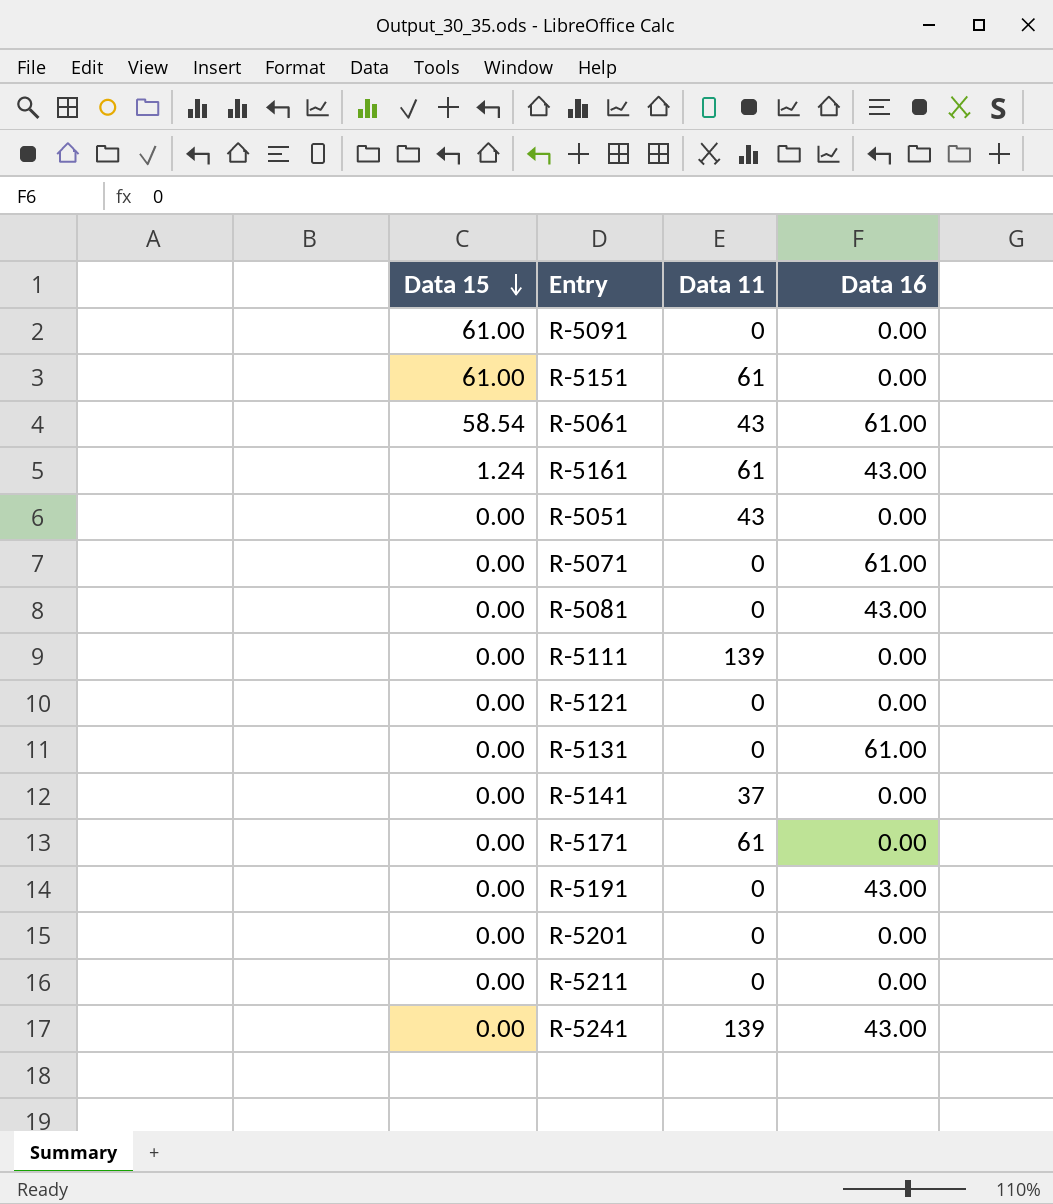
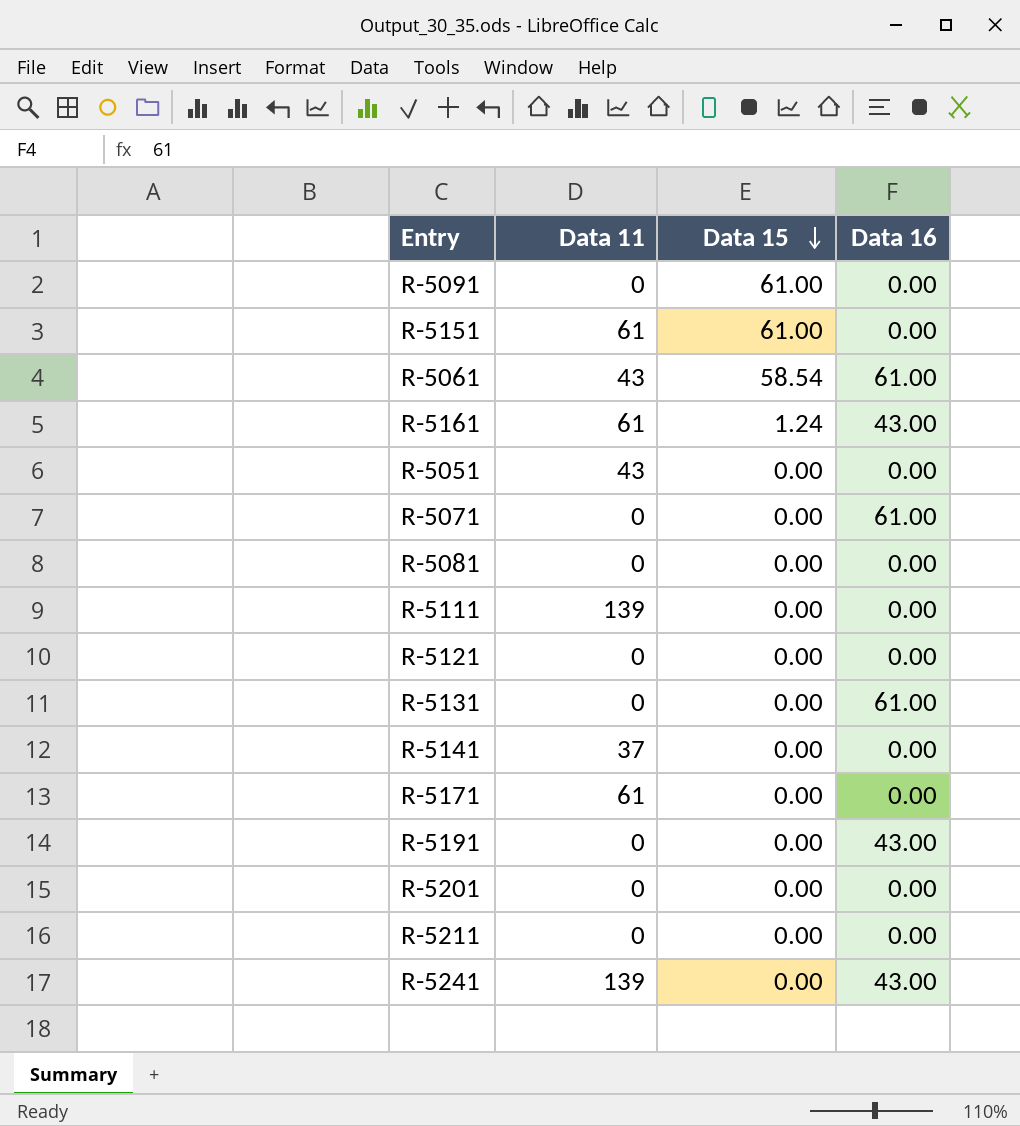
column Data 15 | position: 1 -> 3
R-5081 | Data 16: 43.00 -> 0.00

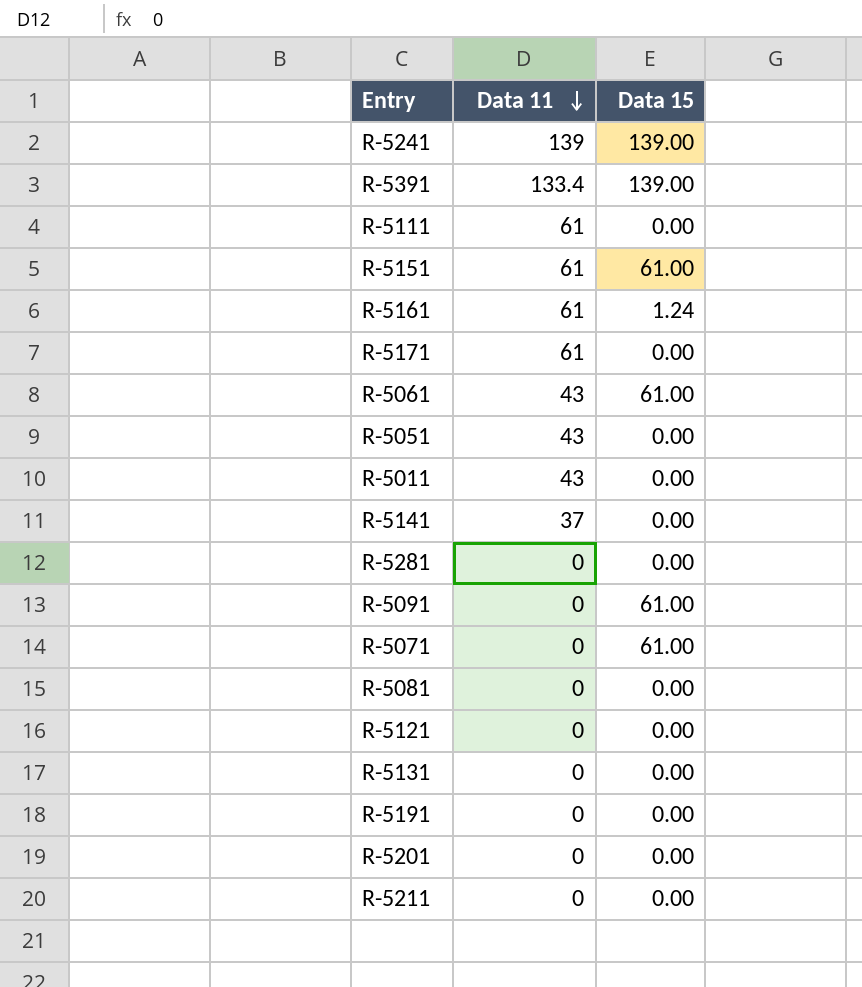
row order: Data 15 descending -> Data 11 descending
column Data 16 | position: 4 -> none
R-5241 | Data 15: 0.00 -> 139.00
row R-5391: none -> 133.4 | 139.00
R-5111 | Data 11: 139 -> 61
R-5061 | Data 15: 58.54 -> 61.00
row R-5011: none -> 43 | 0.00
row R-5281: none -> 0 | 0.00
R-5071 | Data 15: 0.00 -> 61.00

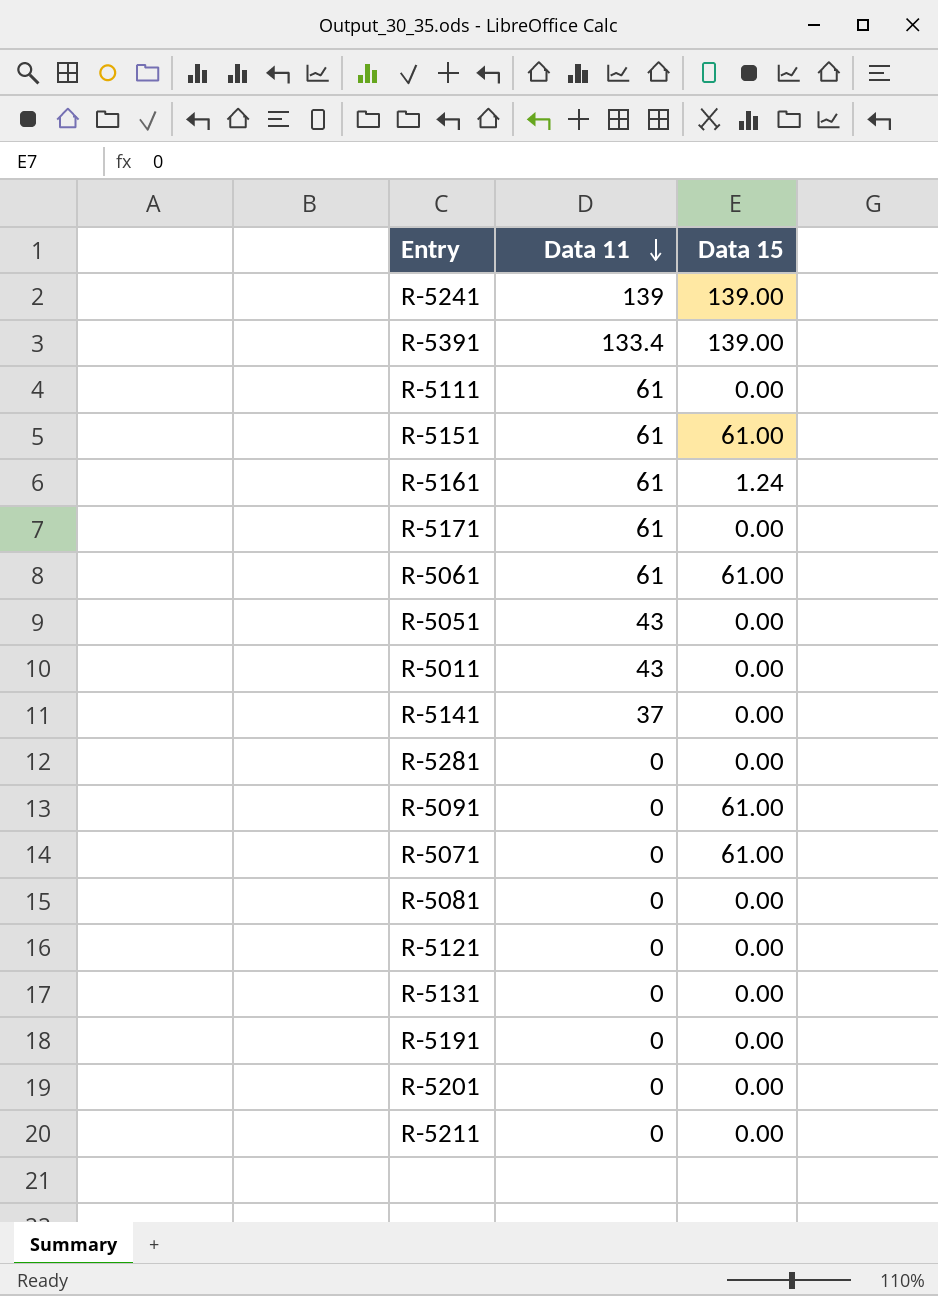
R-5061 | Data 11: 43 -> 61

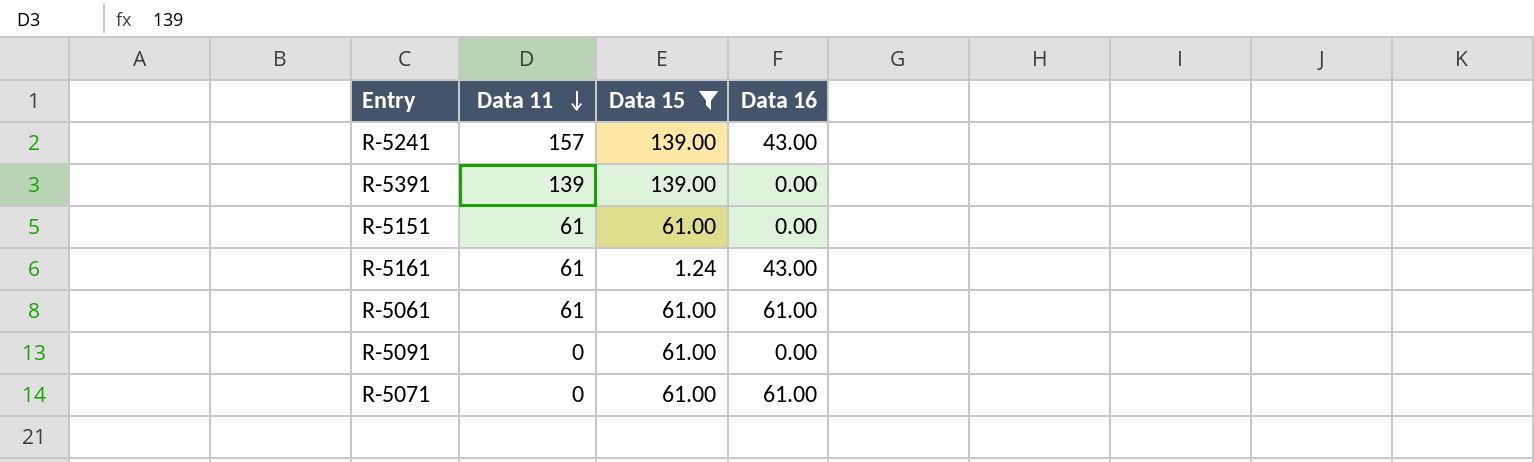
filter: none -> Data 15 != 0.00
column Data 16 | position: none -> 4
R-5241 | Data 11: 139 -> 157
R-5391 | Data 11: 133.4 -> 139

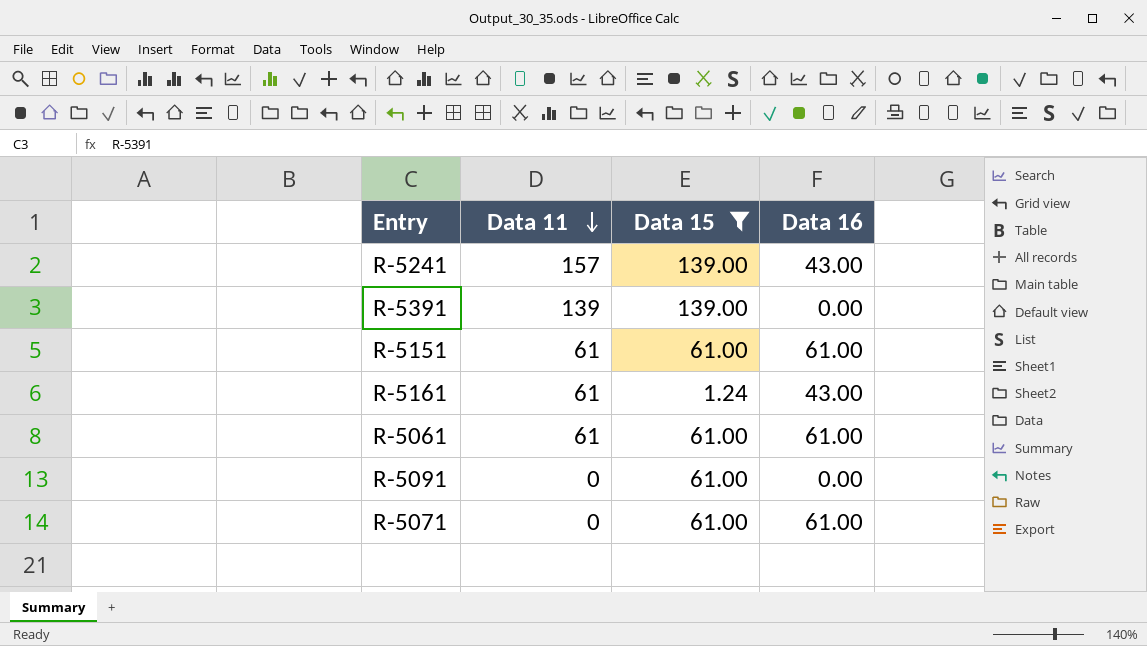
R-5151 | Data 16: 0.00 -> 61.00

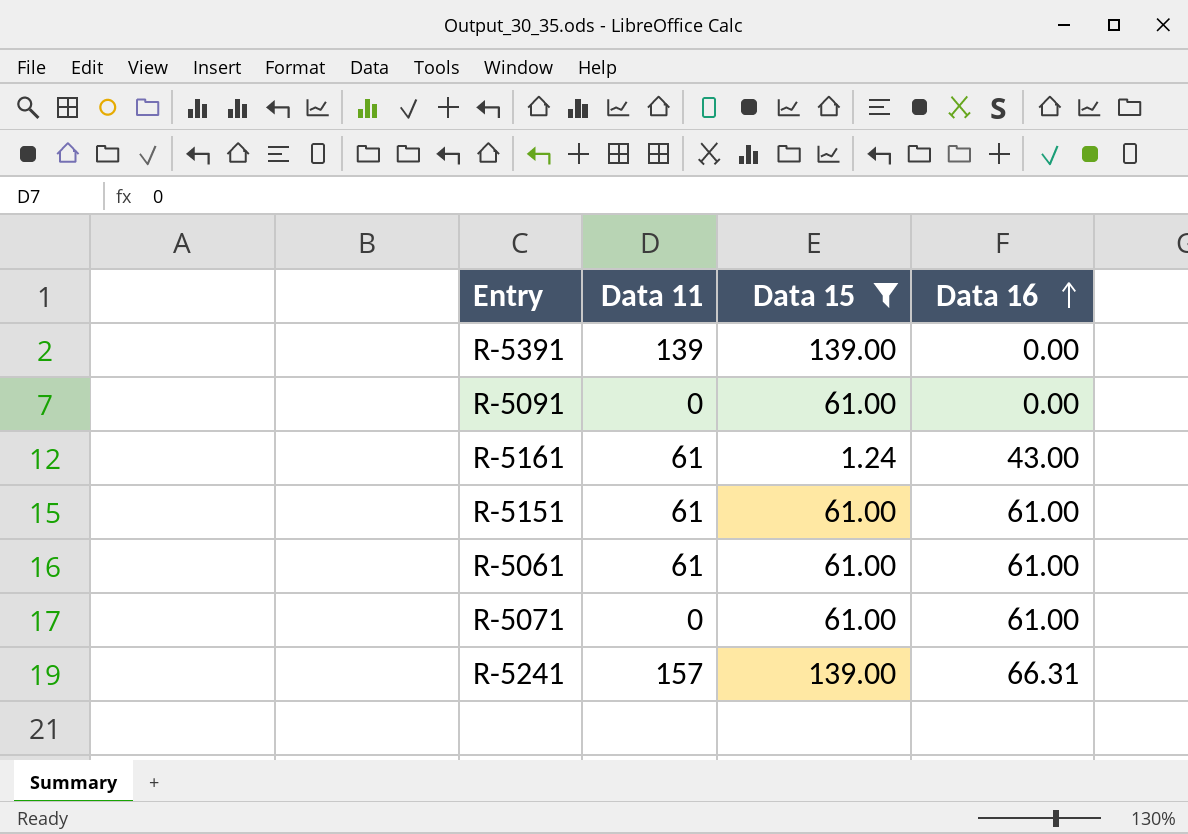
row order: Data 11 descending -> Data 16 ascending
R-5241 | Data 16: 43.00 -> 66.31

